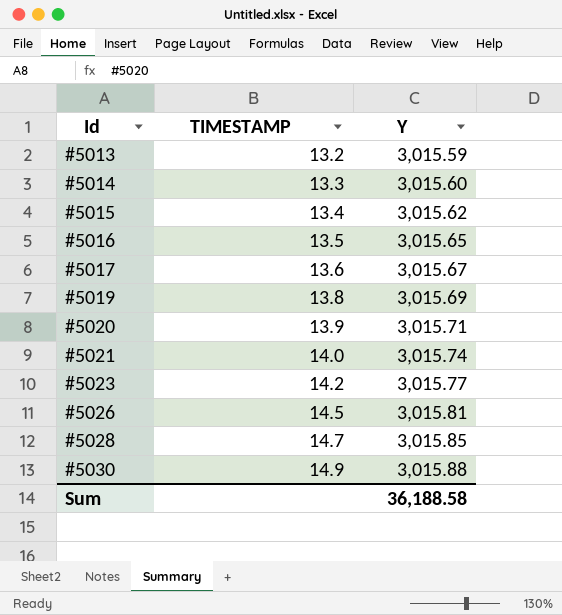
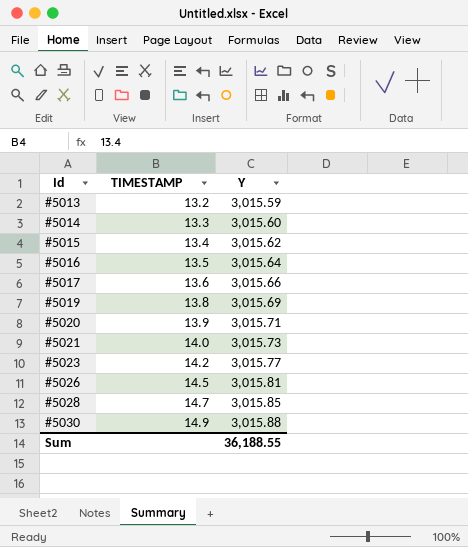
#5016 | Y: 3,015.65 -> 3,015.64
#5017 | Y: 3,015.67 -> 3,015.66
#5021 | Y: 3,015.74 -> 3,015.73
Sum | Y: 36,188.58 -> 36,188.55

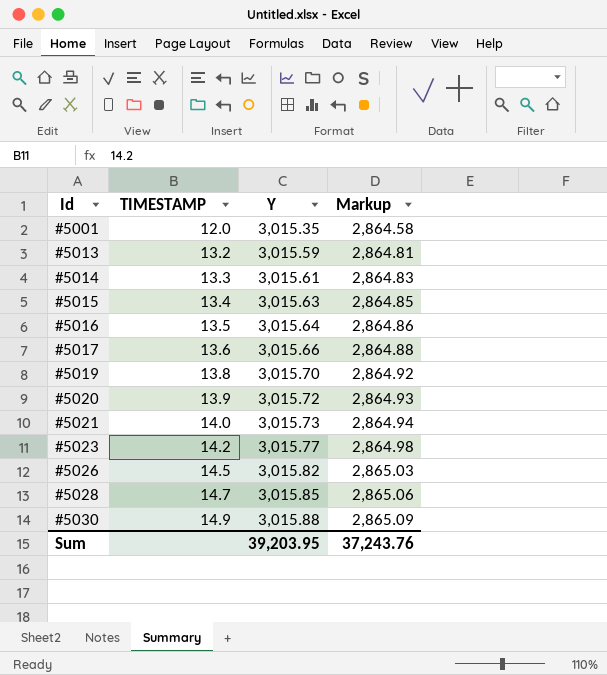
column Markup | formula: none -> [Y] * 0.95
row #5001: none -> 12.0 | 3,015.35 | 2,864.58
#5014 | Y: 3,015.60 -> 3,015.61
#5015 | Y: 3,015.62 -> 3,015.63
#5019 | Y: 3,015.69 -> 3,015.70
#5020 | Y: 3,015.71 -> 3,015.72
#5026 | Y: 3,015.81 -> 3,015.82
Sum | Y: 36,188.55 -> 39,203.95

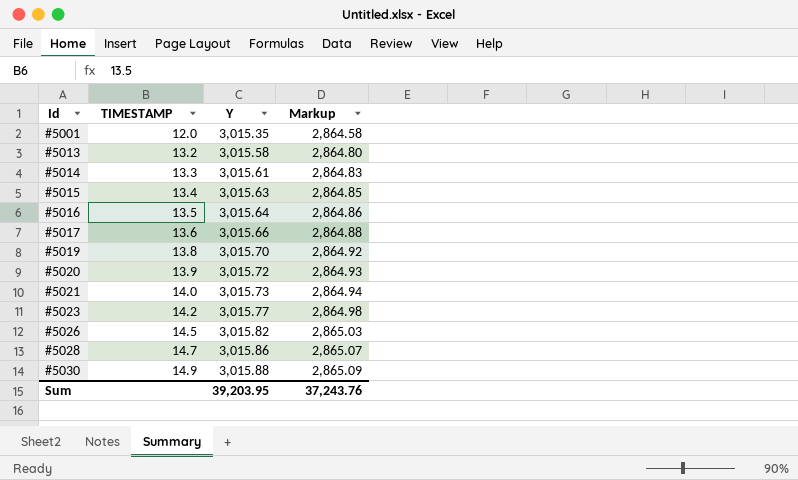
#5013 | Y: 3,015.59 -> 3,015.58
#5013 | Markup: 2,864.81 -> 2,864.80
#5028 | Y: 3,015.85 -> 3,015.86
#5028 | Markup: 2,865.06 -> 2,865.07

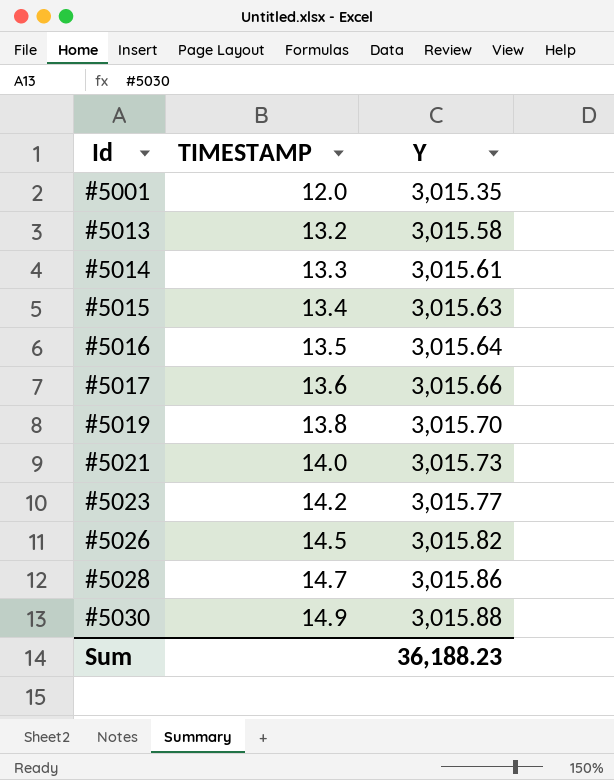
column Markup | formula: [Y] * 0.95 -> none
row #5020: 13.9 | 3,015.72 | 2,864.93 -> none
Sum | Y: 39,203.95 -> 36,188.23

